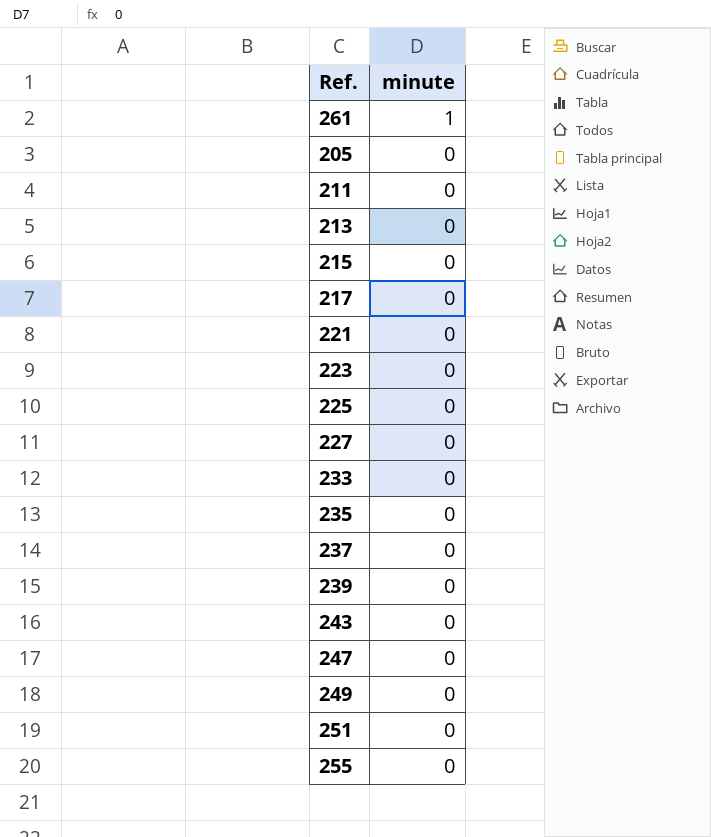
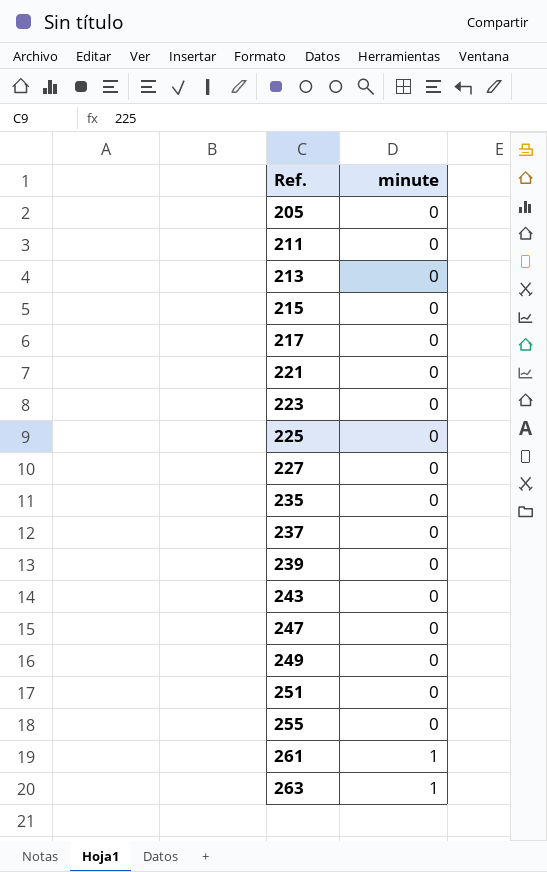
row order: minute descending -> Ref. ascending
row 233: 0 -> none
row 263: none -> 1

